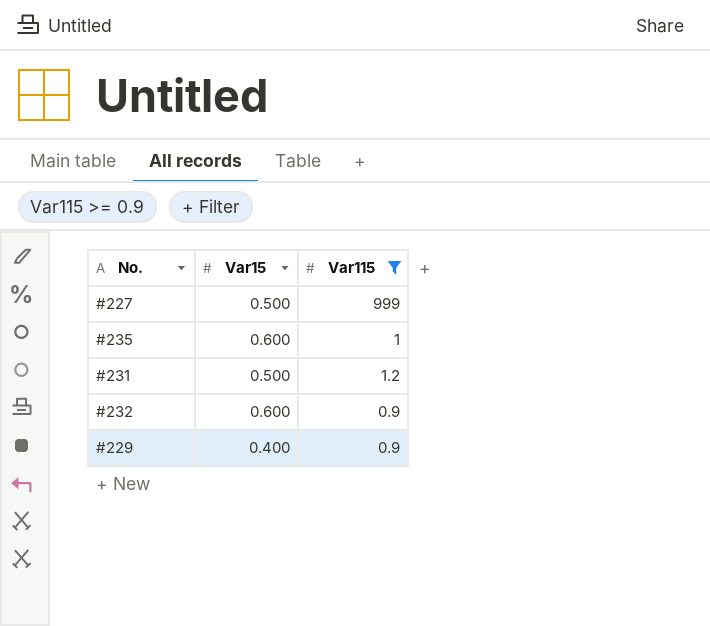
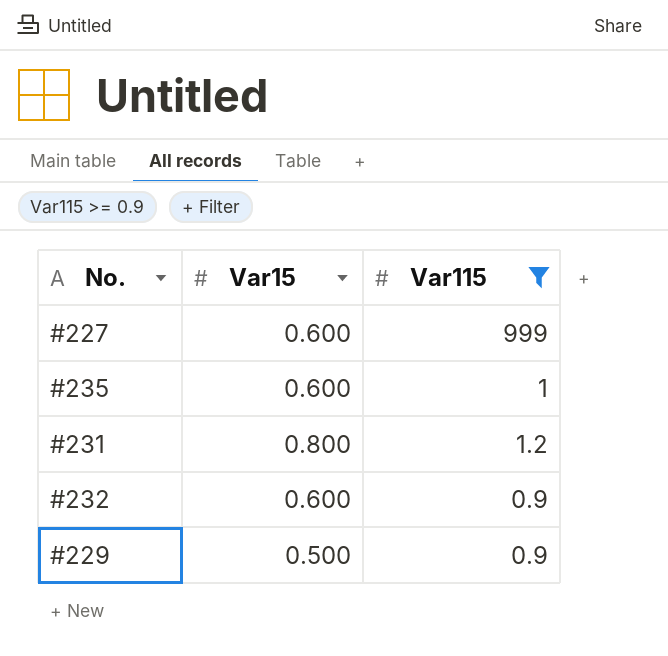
#227 | Var15: 0.500 -> 0.600
#231 | Var15: 0.500 -> 0.800
#229 | Var15: 0.400 -> 0.500

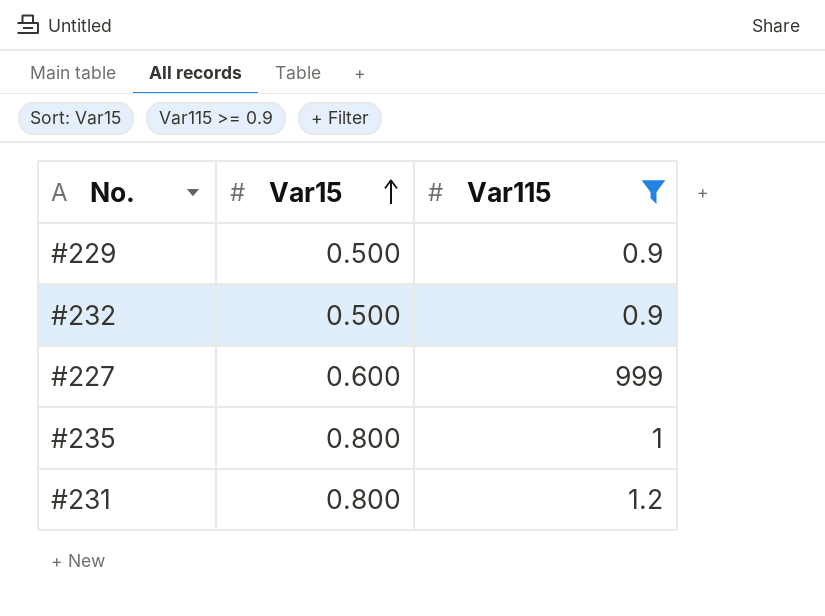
row order: none -> Var15 ascending
#232 | Var15: 0.600 -> 0.500
#235 | Var15: 0.600 -> 0.800

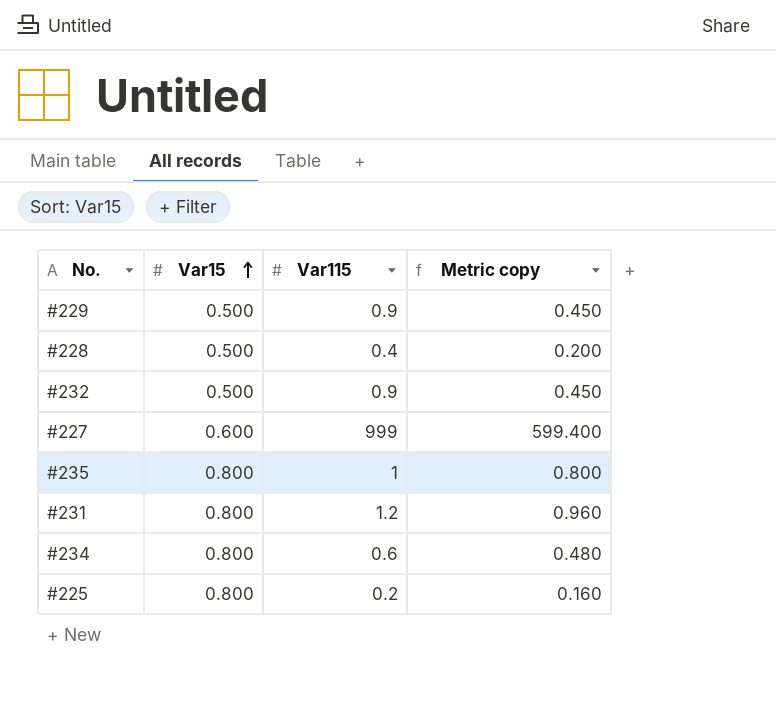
filter: Var115 >= 0.9 -> none
column Metric copy | formula: none -> [Var15] * [Var115]

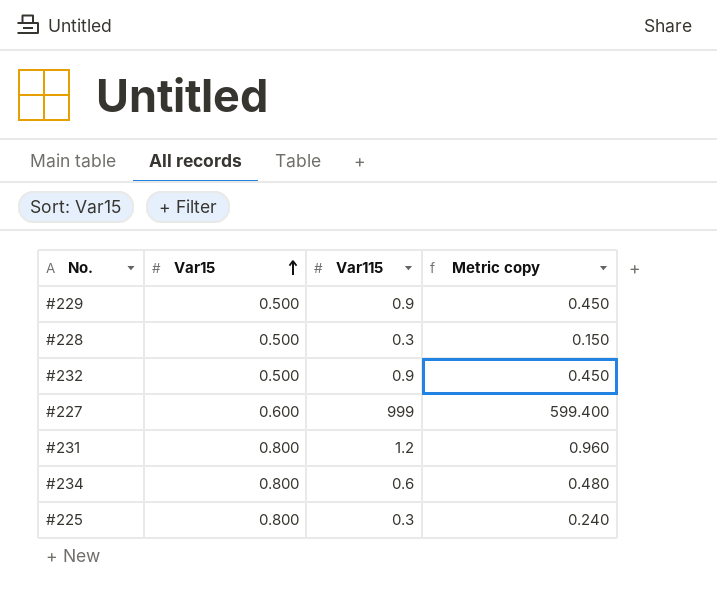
row #235: 0.800 | 1 | 0.800 -> none
#228 | Var115: 0.4 -> 0.3
#228 | Metric copy: 0.200 -> 0.150
#225 | Var115: 0.2 -> 0.3
#225 | Metric copy: 0.160 -> 0.240

